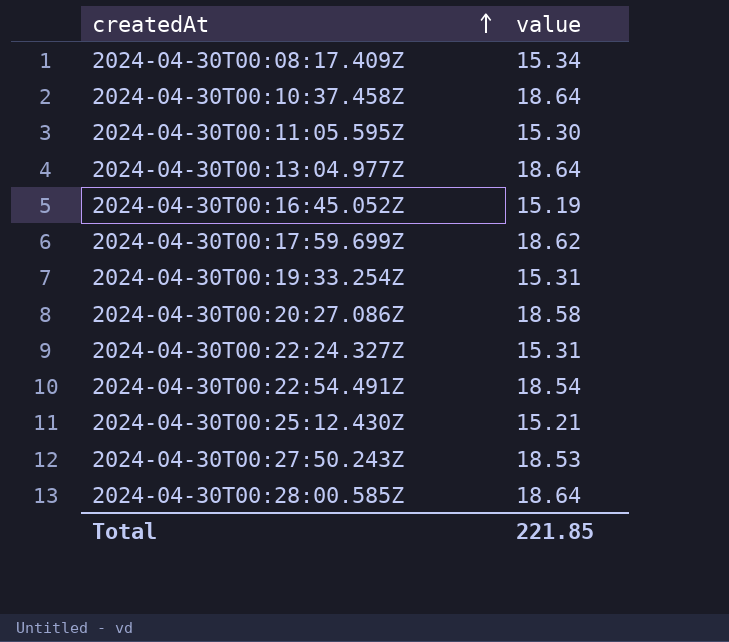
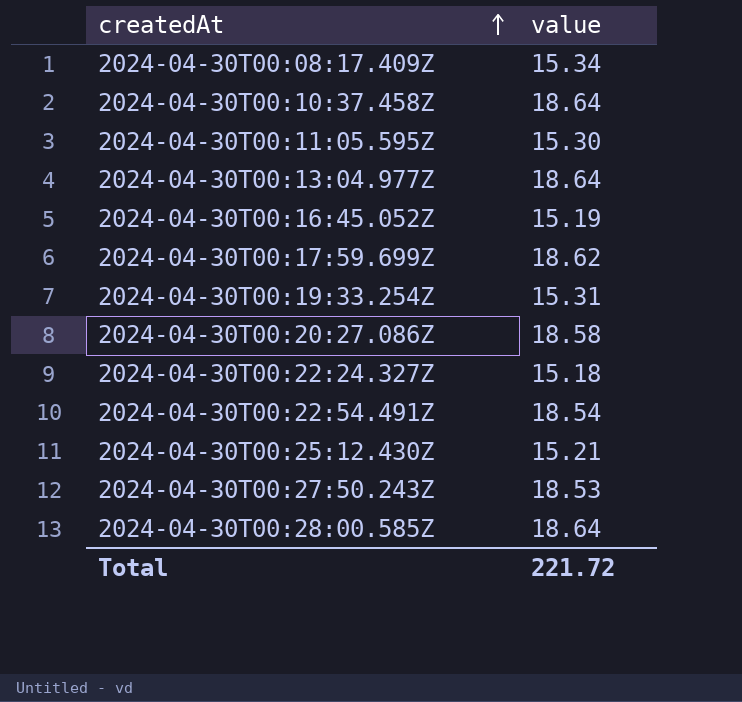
2024-04-30T00:22:24.327Z | value: 15.31 -> 15.18
Total | value: 221.85 -> 221.72

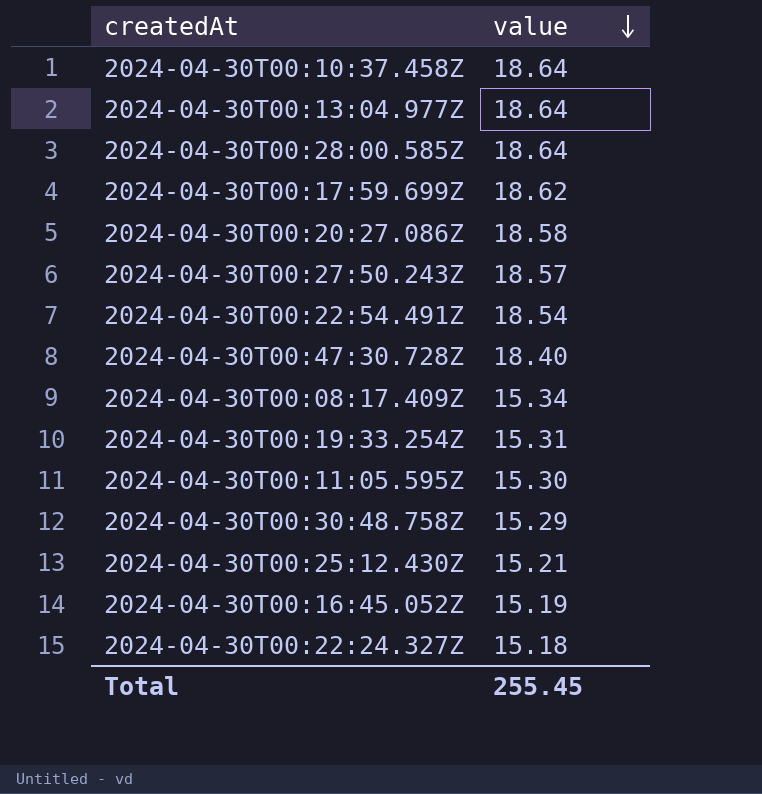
row order: createdAt ascending -> value descending
2024-04-30T00:27:50.243Z | value: 18.53 -> 18.57
row 2024-04-30T00:47:30.728Z: none -> 18.40
row 2024-04-30T00:30:48.758Z: none -> 15.29
Total | value: 221.72 -> 255.45

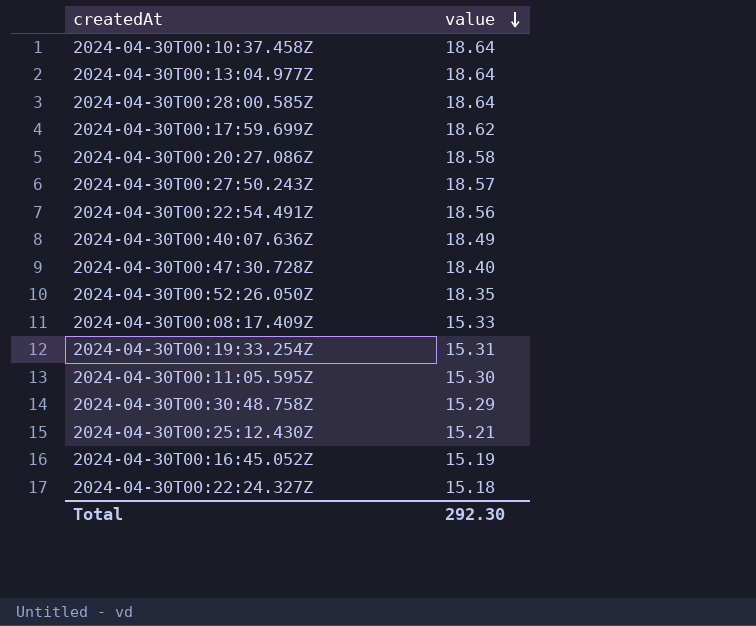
2024-04-30T00:22:54.491Z | value: 18.54 -> 18.56
row 2024-04-30T00:40:07.636Z: none -> 18.49
row 2024-04-30T00:52:26.050Z: none -> 18.35
2024-04-30T00:08:17.409Z | value: 15.34 -> 15.33
Total | value: 255.45 -> 292.30

